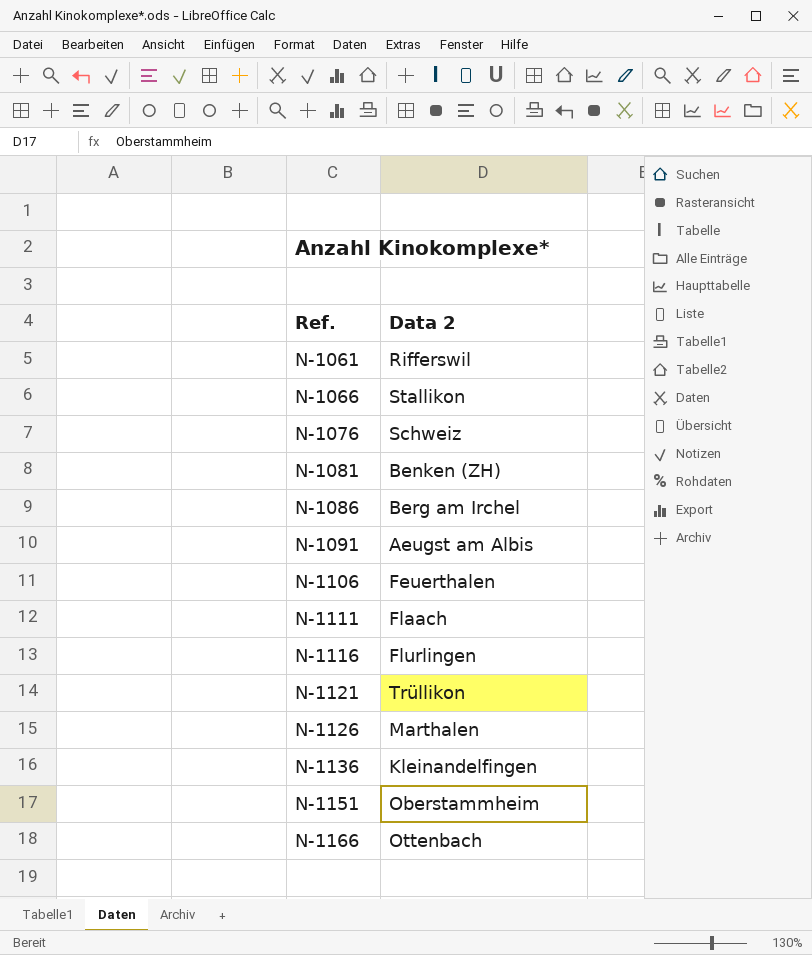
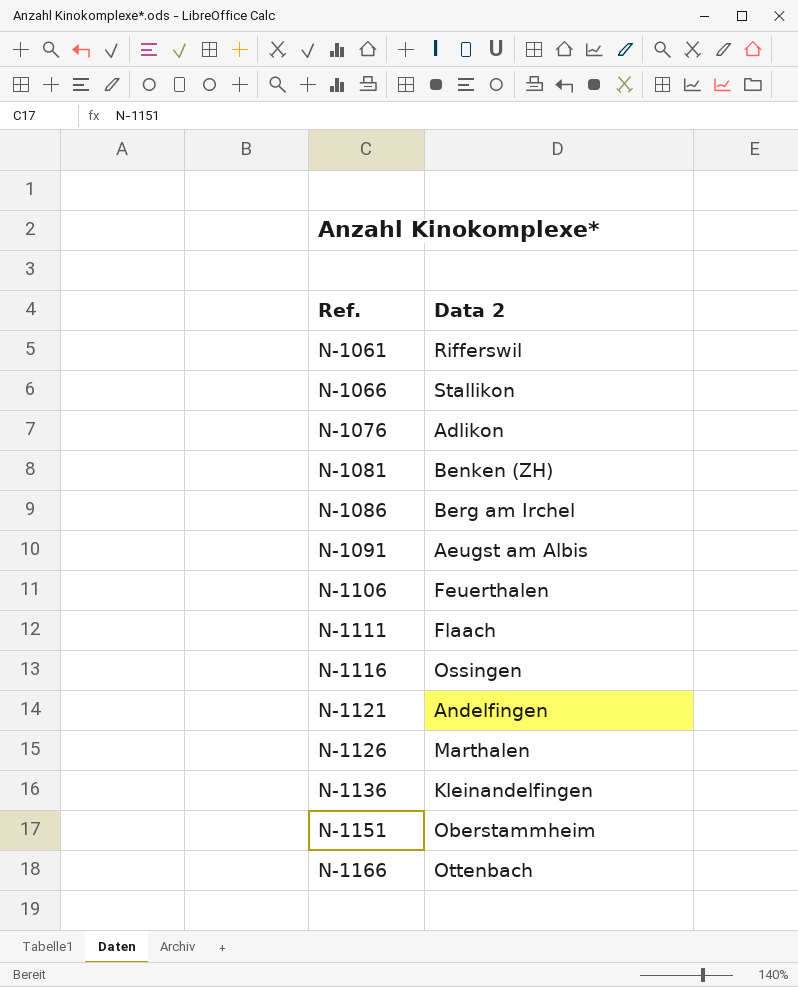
N-1076 | Data 2: Schweiz -> Adlikon
N-1116 | Data 2: Flurlingen -> Ossingen
N-1121 | Data 2: Trüllikon -> Andelfingen

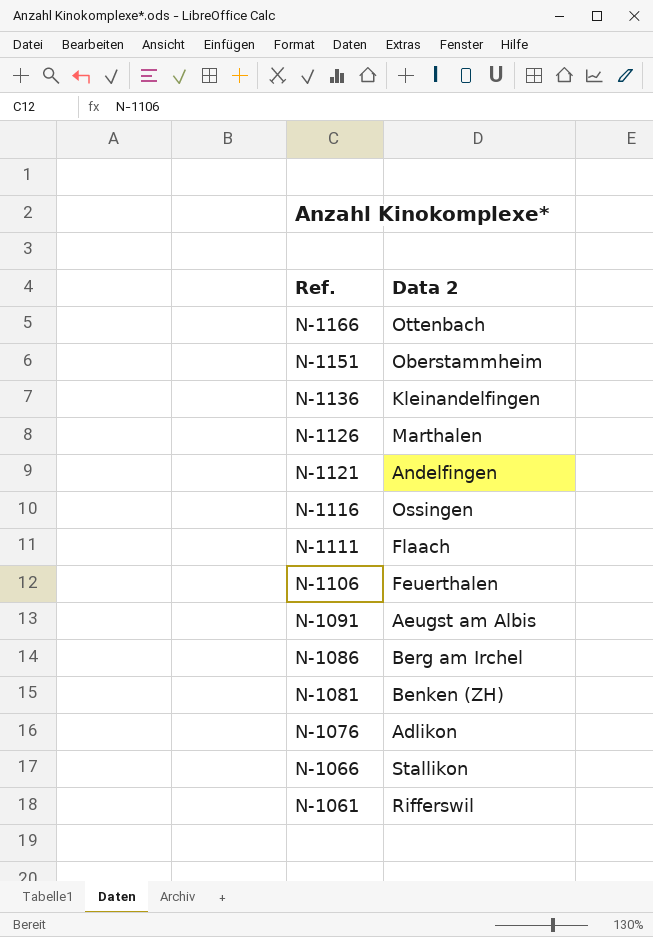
row order: Ref. ascending -> Ref. descending

